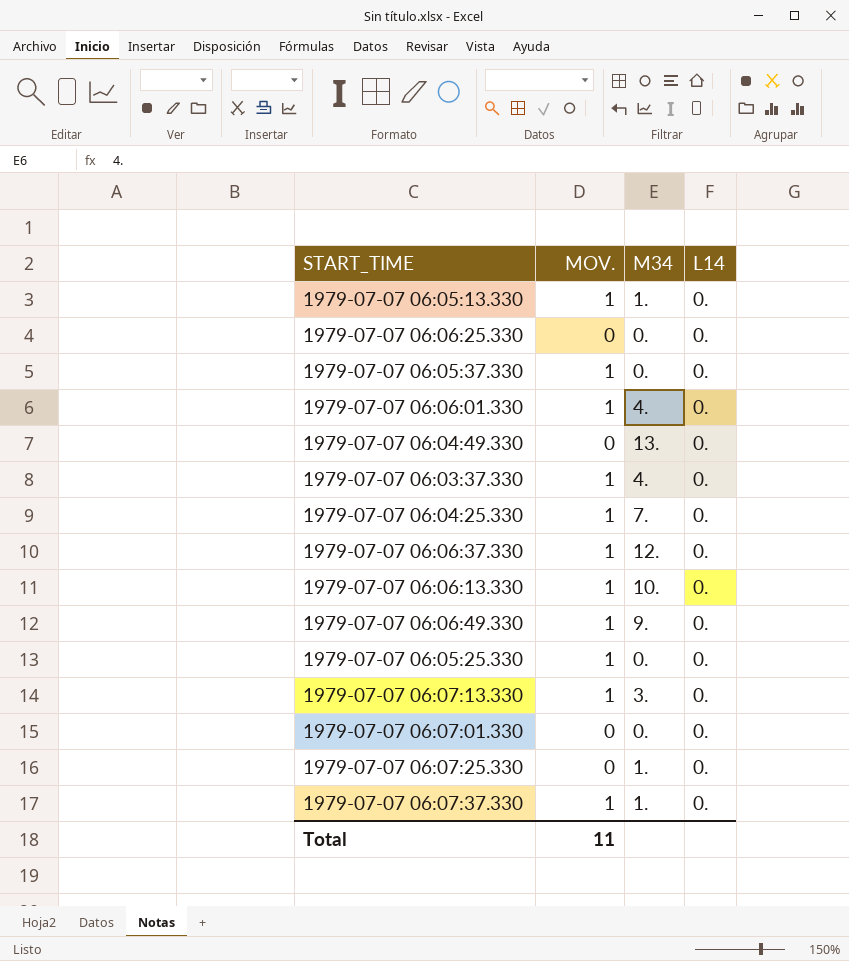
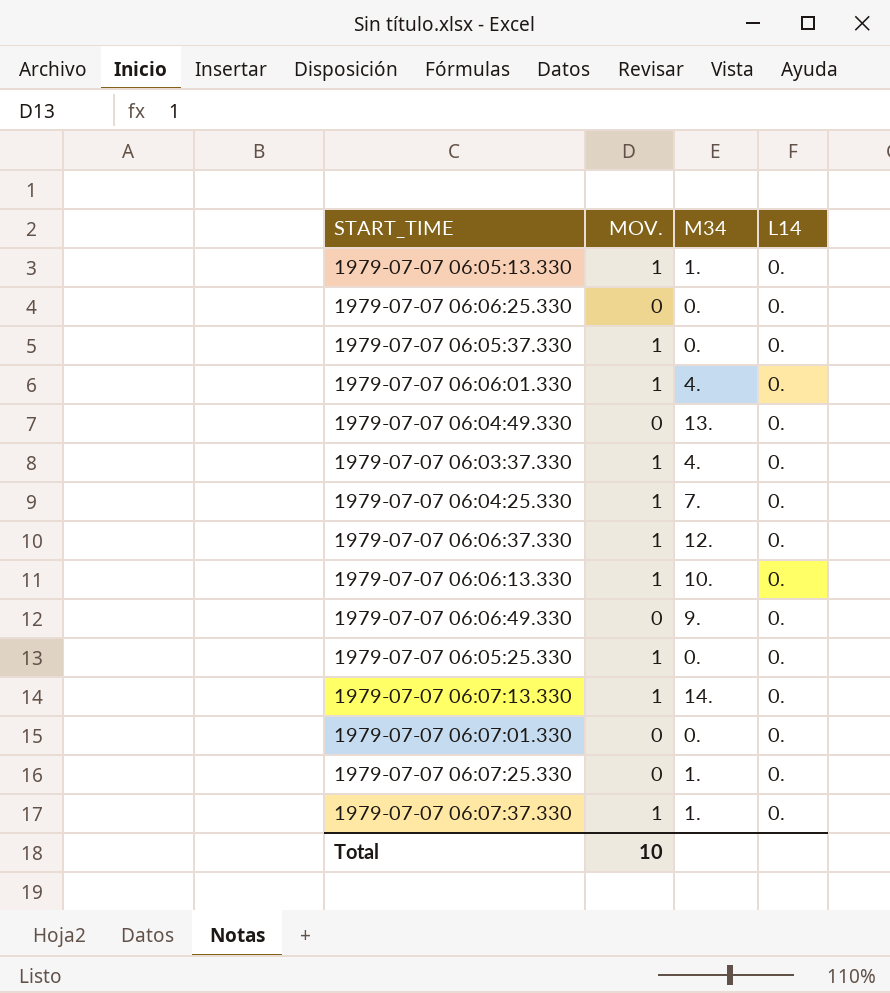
1979-07-07 06:06:49.330 | MOV.: 1 -> 0
1979-07-07 06:07:13.330 | M34: 3. -> 14.
Total | MOV.: 11 -> 10

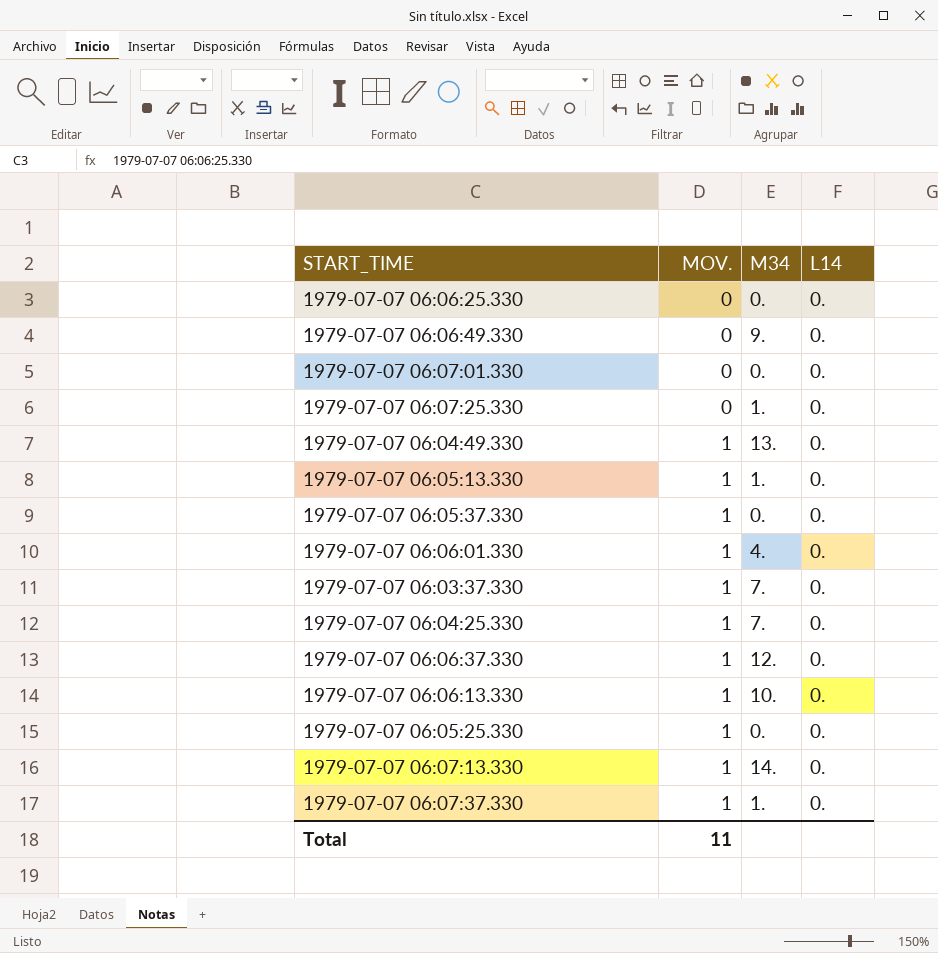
row order: none -> MOV. ascending
1979-07-07 06:04:49.330 | MOV.: 0 -> 1
1979-07-07 06:03:37.330 | M34: 4. -> 7.
Total | MOV.: 10 -> 11

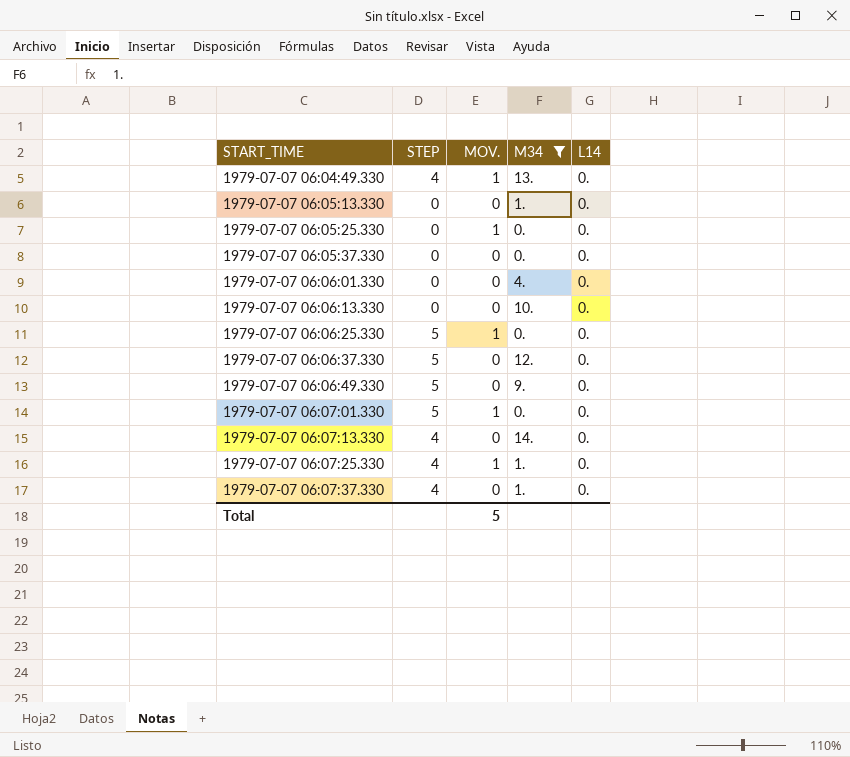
filter: none -> M34 != 7.
row order: MOV. ascending -> START_TIME ascending
column STEP | position: none -> 2
1979-07-07 06:05:13.330 | MOV.: 1 -> 0
1979-07-07 06:05:37.330 | MOV.: 1 -> 0
1979-07-07 06:06:01.330 | MOV.: 1 -> 0
1979-07-07 06:06:13.330 | MOV.: 1 -> 0
1979-07-07 06:06:25.330 | MOV.: 0 -> 1
1979-07-07 06:06:37.330 | MOV.: 1 -> 0
1979-07-07 06:07:01.330 | MOV.: 0 -> 1
1979-07-07 06:07:13.330 | MOV.: 1 -> 0
1979-07-07 06:07:25.330 | MOV.: 0 -> 1
1979-07-07 06:07:37.330 | MOV.: 1 -> 0
Total | MOV.: 11 -> 5

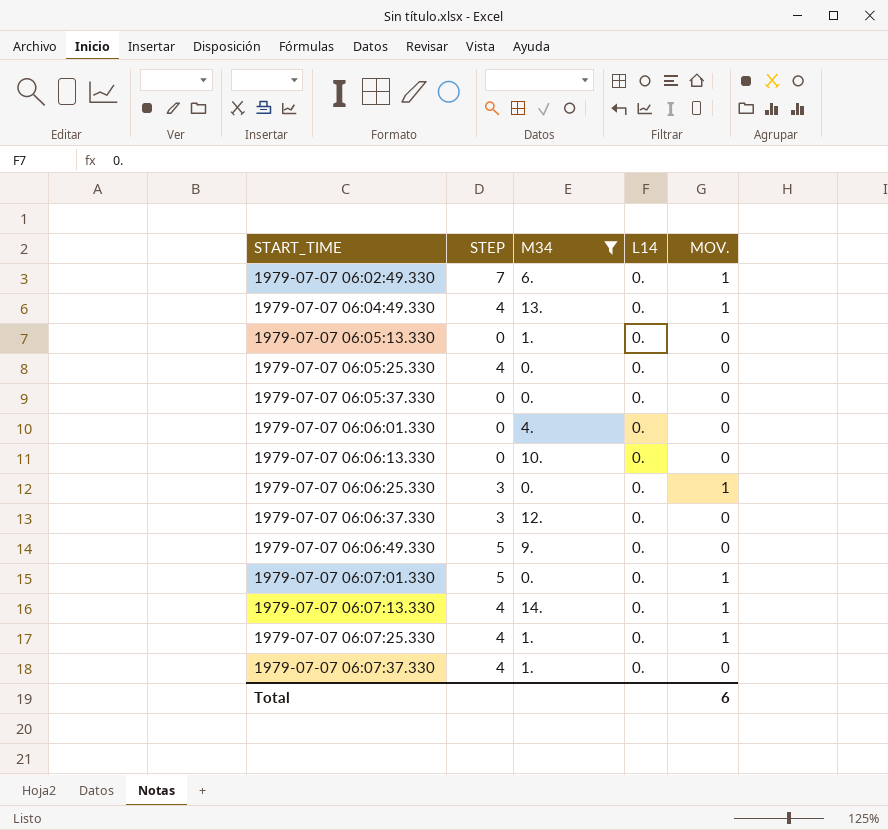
column MOV. | position: 3 -> 5
row 1979-07-07 06:02:49.330: none -> 7 | 6. | 0. | 1
1979-07-07 06:05:25.330 | STEP: 0 -> 4
1979-07-07 06:05:25.330 | MOV.: 1 -> 0
1979-07-07 06:06:25.330 | STEP: 5 -> 3
1979-07-07 06:06:37.330 | STEP: 5 -> 3
1979-07-07 06:07:13.330 | MOV.: 0 -> 1
Total | MOV.: 5 -> 6

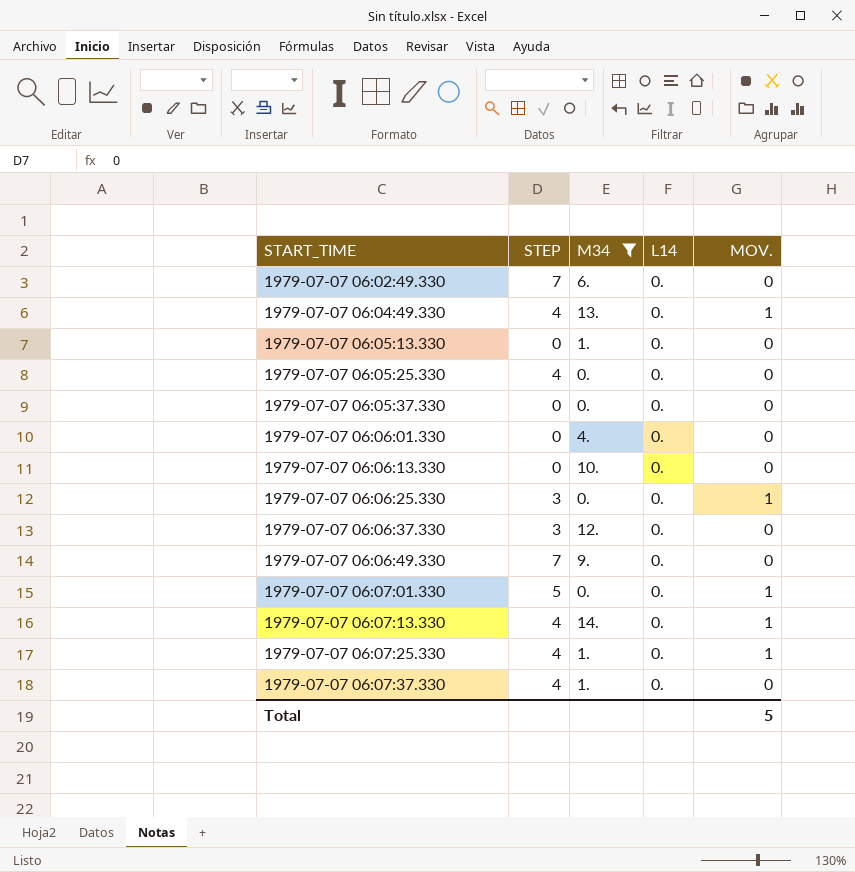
1979-07-07 06:02:49.330 | MOV.: 1 -> 0
1979-07-07 06:06:49.330 | STEP: 5 -> 7
Total | MOV.: 6 -> 5

